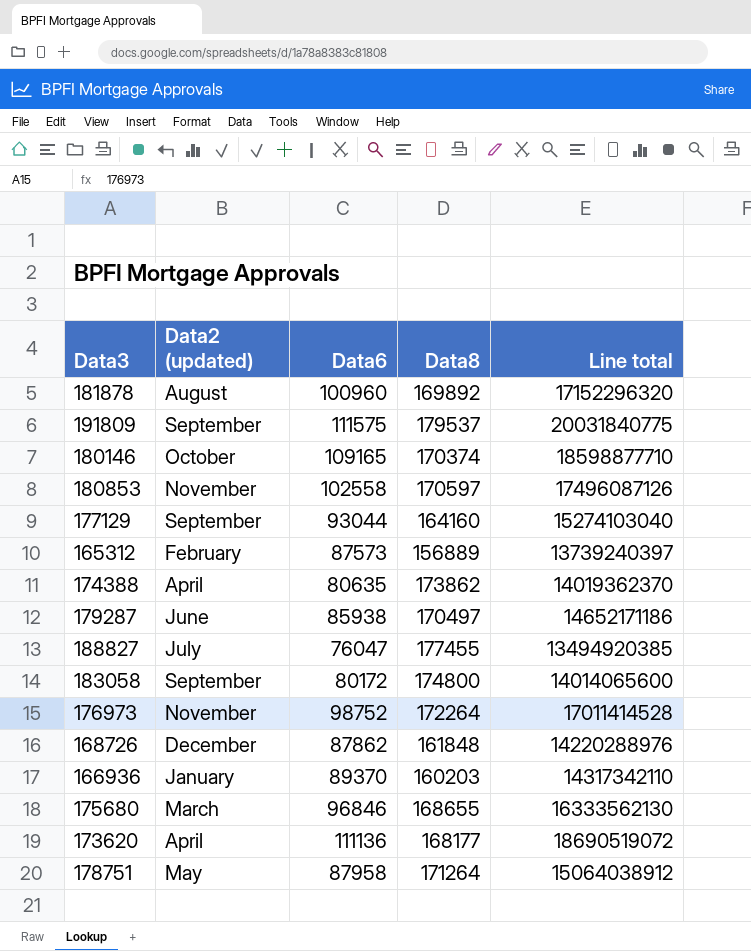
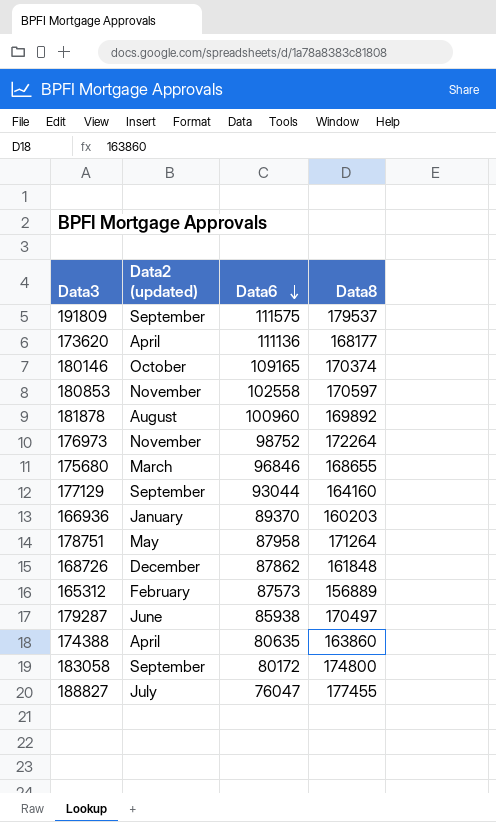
row order: none -> Data6 descending
column Line total | formula: [Data6] * [Data8] -> none
174388 | Data8: 173862 -> 163860

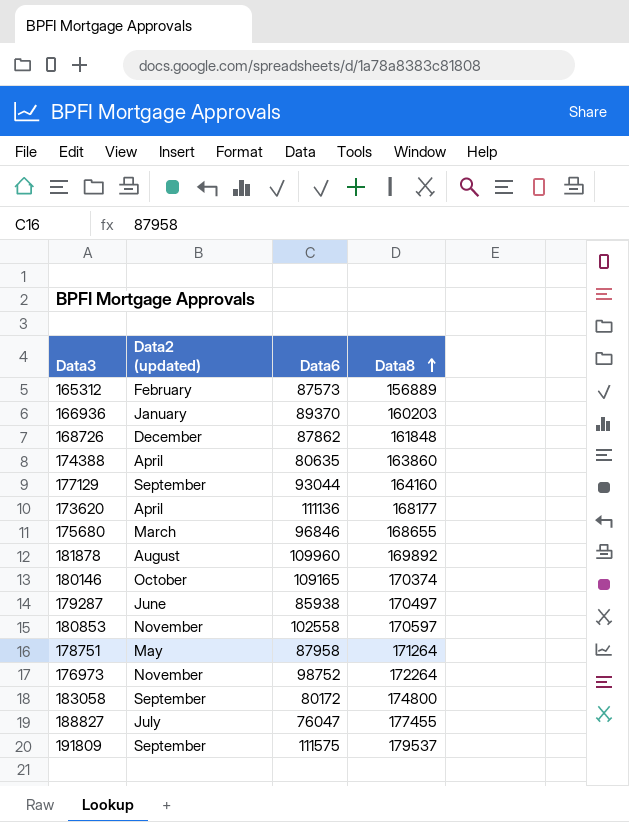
row order: Data6 descending -> Data8 ascending
181878 | Data6: 100960 -> 109960

